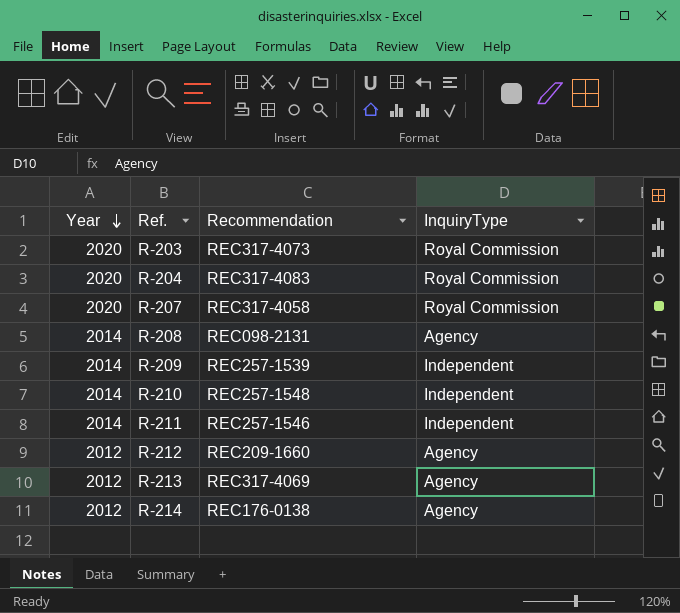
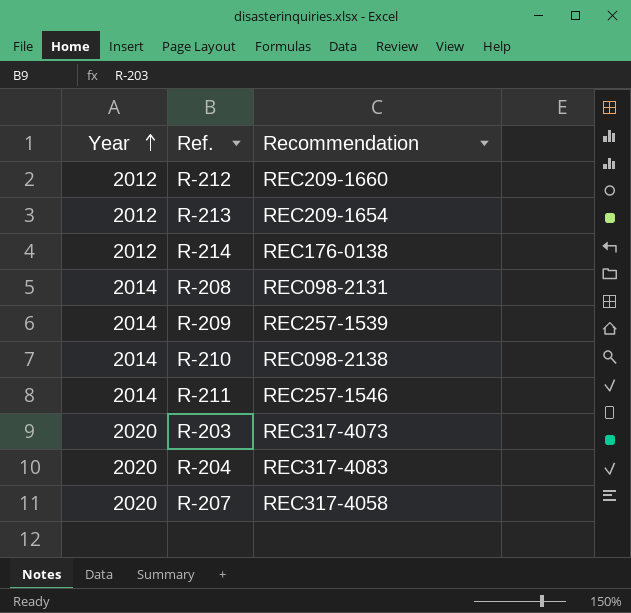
row order: Year descending -> Year ascending
column InquiryType | position: 4 -> none
R-213 | Recommendation: REC317-4069 -> REC209-1654
R-210 | Recommendation: REC257-1548 -> REC098-2138

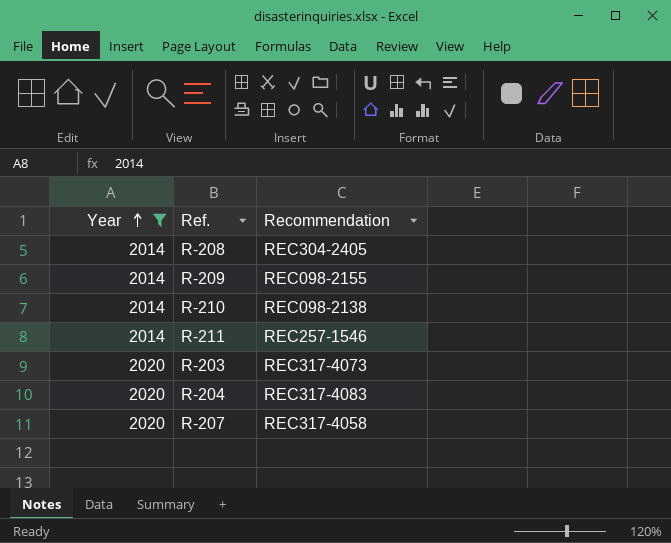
filter: none -> Year != 2012
R-208 | Recommendation: REC098-2131 -> REC304-2405
R-209 | Recommendation: REC257-1539 -> REC098-2155

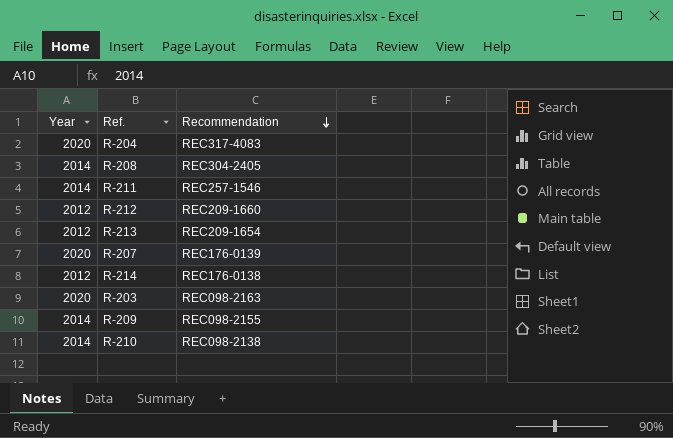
filter: Year != 2012 -> none
row order: Year ascending -> Recommendation descending
R-207 | Recommendation: REC317-4058 -> REC176-0139
R-203 | Recommendation: REC317-4073 -> REC098-2163

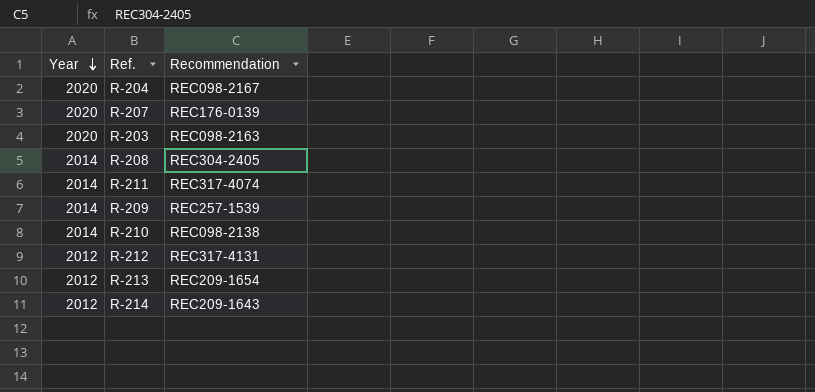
row order: Recommendation descending -> Year descending
R-204 | Recommendation: REC317-4083 -> REC098-2167
R-211 | Recommendation: REC257-1546 -> REC317-4074
R-209 | Recommendation: REC098-2155 -> REC257-1539
R-212 | Recommendation: REC209-1660 -> REC317-4131
R-214 | Recommendation: REC176-0138 -> REC209-1643

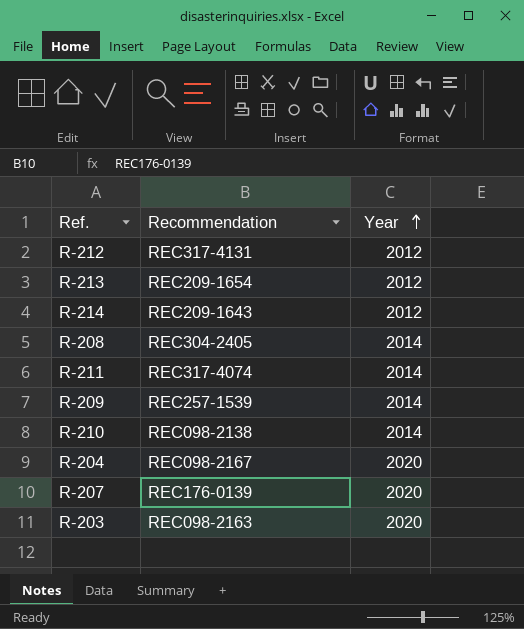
row order: Year descending -> Year ascending
column Year | position: 1 -> 3

